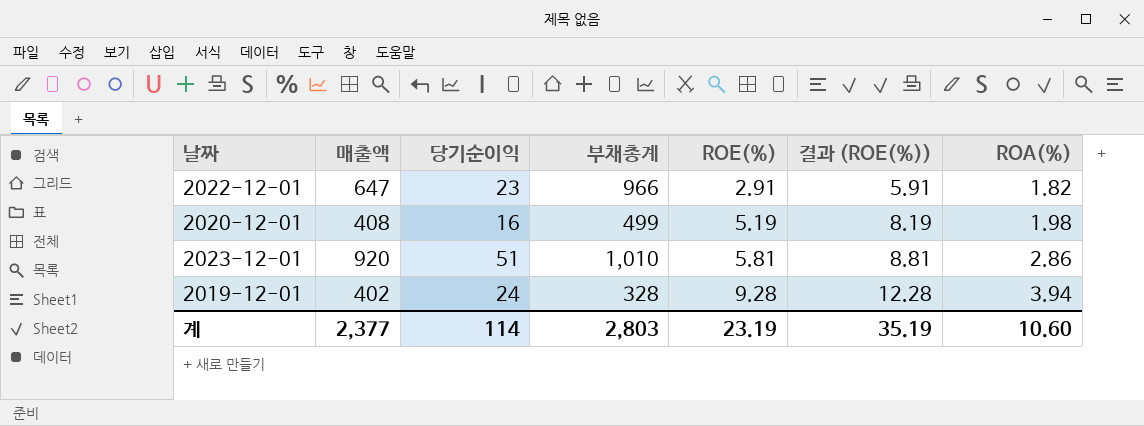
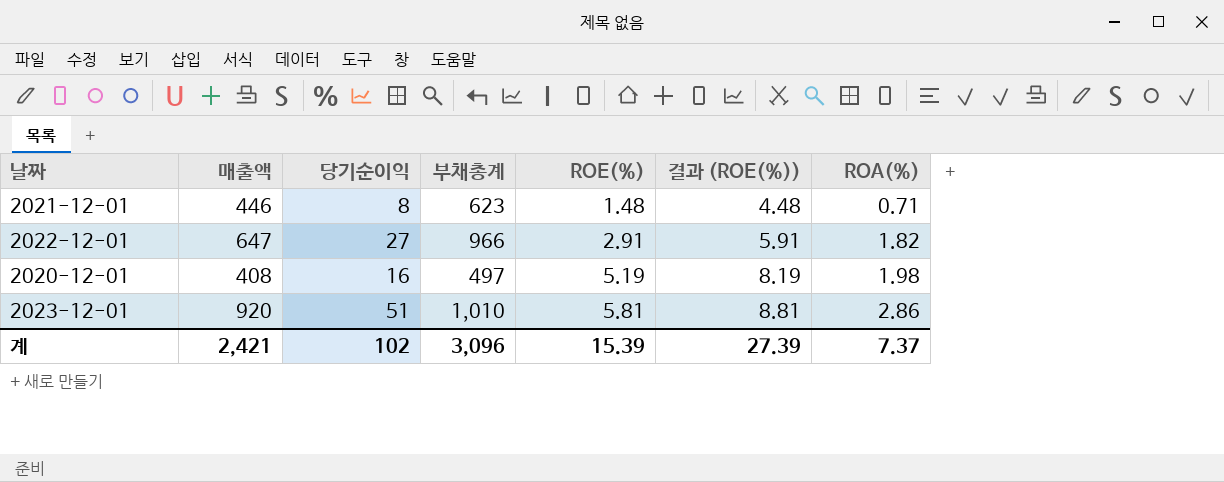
row 2019-12-01: 402 | 24 | 328 | 9.28 | 12.28 | 3.94 -> none
row 2021-12-01: none -> 446 | 8 | 623 | 1.48 | 4.48 | 0.71
2022-12-01 | 당기순이익: 23 -> 27
2020-12-01 | 부채총계: 499 -> 497
계 | 매출액: 2,377 -> 2,421
계 | 당기순이익: 114 -> 102
계 | 부채총계: 2,803 -> 3,096
계 | ROE(%): 23.19 -> 15.39
계 | 결과 (ROE(%)): 35.19 -> 27.39
계 | ROA(%): 10.60 -> 7.37

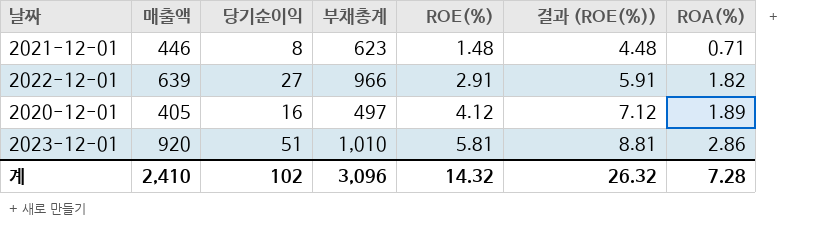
2022-12-01 | 매출액: 647 -> 639
2020-12-01 | 매출액: 408 -> 405
2020-12-01 | ROE(%): 5.19 -> 4.12
2020-12-01 | 결과 (ROE(%)): 8.19 -> 7.12
2020-12-01 | ROA(%): 1.98 -> 1.89
계 | 매출액: 2,421 -> 2,410
계 | ROE(%): 15.39 -> 14.32
계 | 결과 (ROE(%)): 27.39 -> 26.32
계 | ROA(%): 7.37 -> 7.28

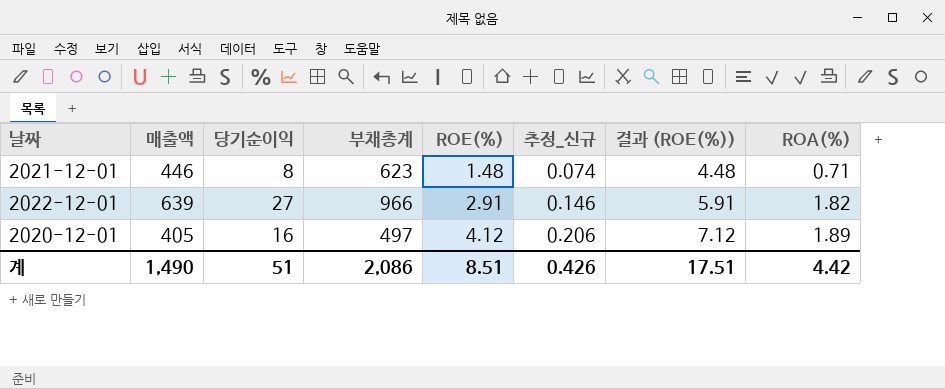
column 추정_신규 | formula: none -> [ROE(%)] * 0.05
row 2023-12-01: 920 | 51 | 1,010 | 5.81 | 8.81 | 2.86 -> none
계 | 매출액: 2,410 -> 1,490
계 | 당기순이익: 102 -> 51
계 | 부채총계: 3,096 -> 2,086
계 | ROE(%): 14.32 -> 8.51
계 | 결과 (ROE(%)): 26.32 -> 17.51
계 | ROA(%): 7.28 -> 4.42

